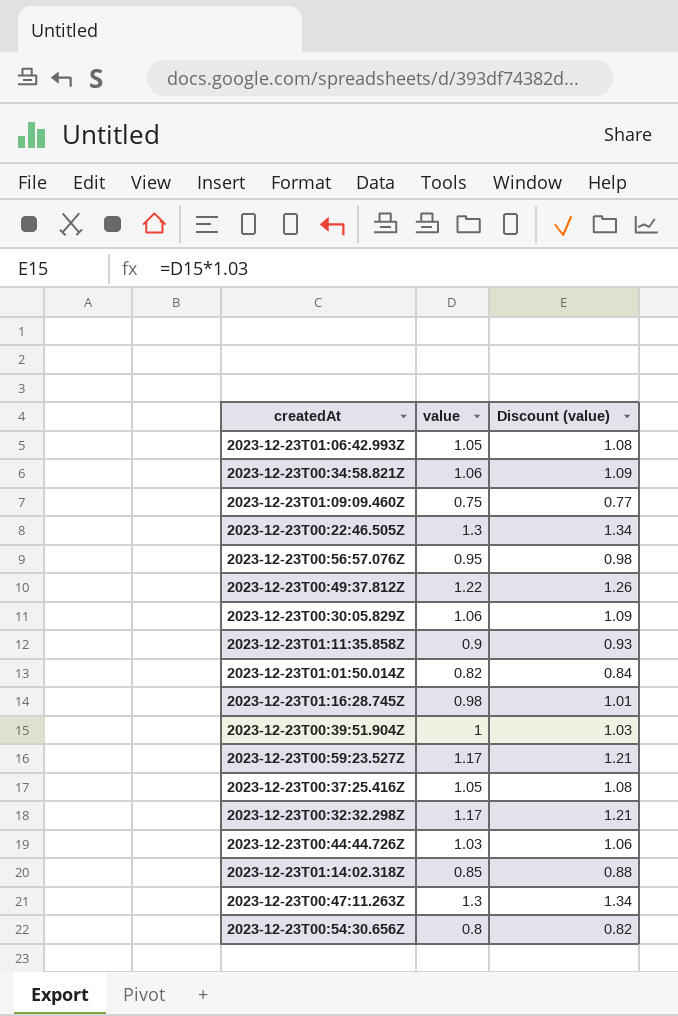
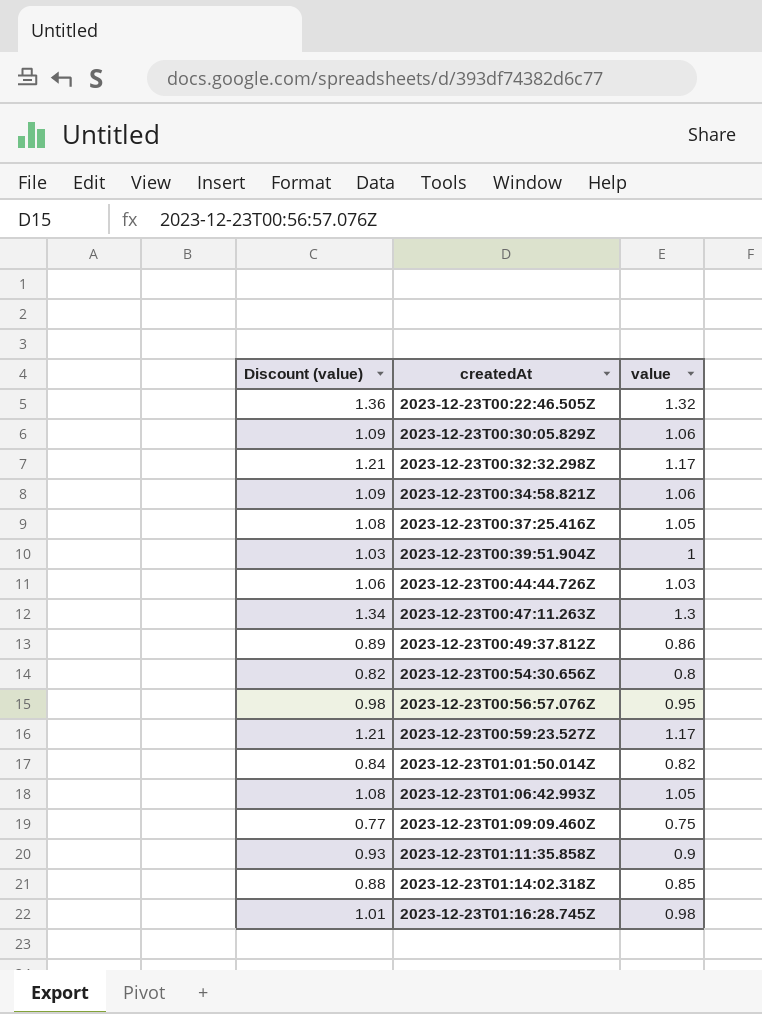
row order: none -> createdAt ascending
column Discount (value) | position: 3 -> 1
2023-12-23T00:22:46.505Z | Discount (value): 1.34 -> 1.36
2023-12-23T00:22:46.505Z | value: 1.3 -> 1.32
2023-12-23T00:49:37.812Z | Discount (value): 1.26 -> 0.89
2023-12-23T00:49:37.812Z | value: 1.22 -> 0.86

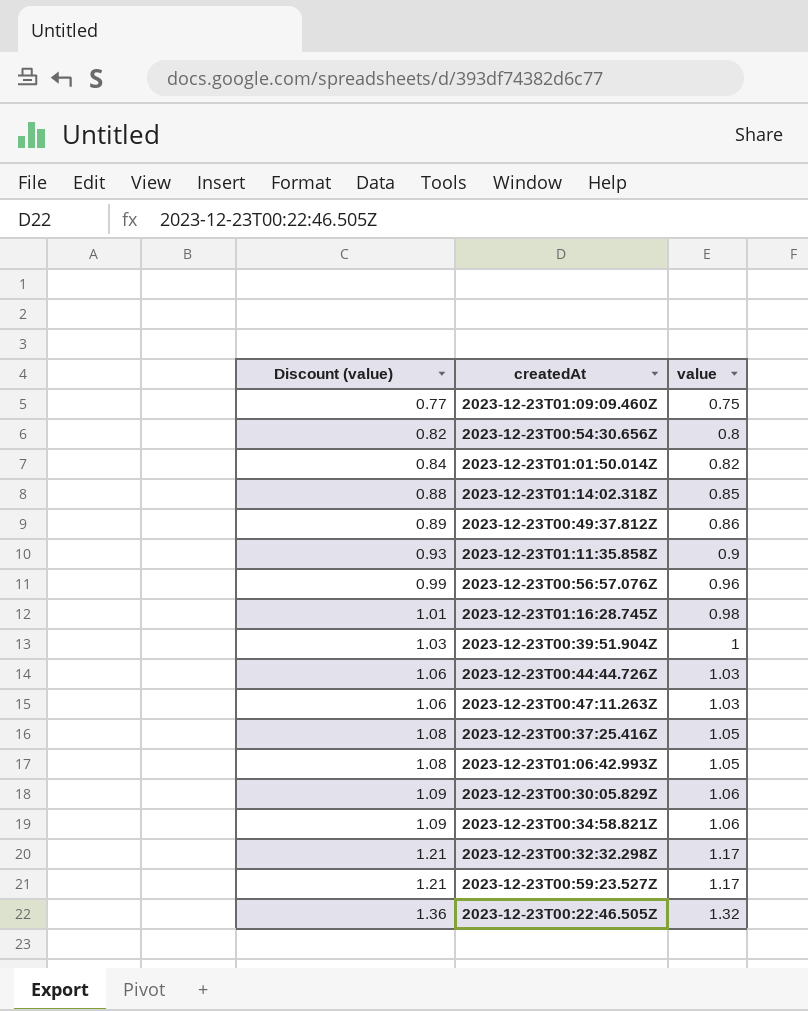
row order: createdAt ascending -> Discount (value) ascending
2023-12-23T00:56:57.076Z | Discount (value): 0.98 -> 0.99
2023-12-23T00:56:57.076Z | value: 0.95 -> 0.96
2023-12-23T00:47:11.263Z | Discount (value): 1.34 -> 1.06
2023-12-23T00:47:11.263Z | value: 1.3 -> 1.03

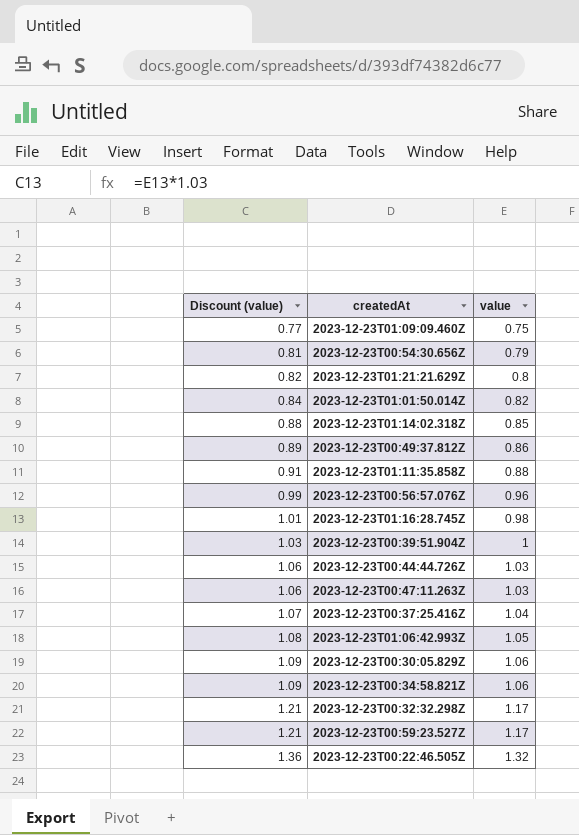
2023-12-23T00:54:30.656Z | Discount (value): 0.82 -> 0.81
2023-12-23T00:54:30.656Z | value: 0.8 -> 0.79
row 2023-12-23T01:21:21.629Z: none -> 0.82 | 0.8
2023-12-23T01:11:35.858Z | Discount (value): 0.93 -> 0.91
2023-12-23T01:11:35.858Z | value: 0.9 -> 0.88
2023-12-23T00:37:25.416Z | Discount (value): 1.08 -> 1.07
2023-12-23T00:37:25.416Z | value: 1.05 -> 1.04

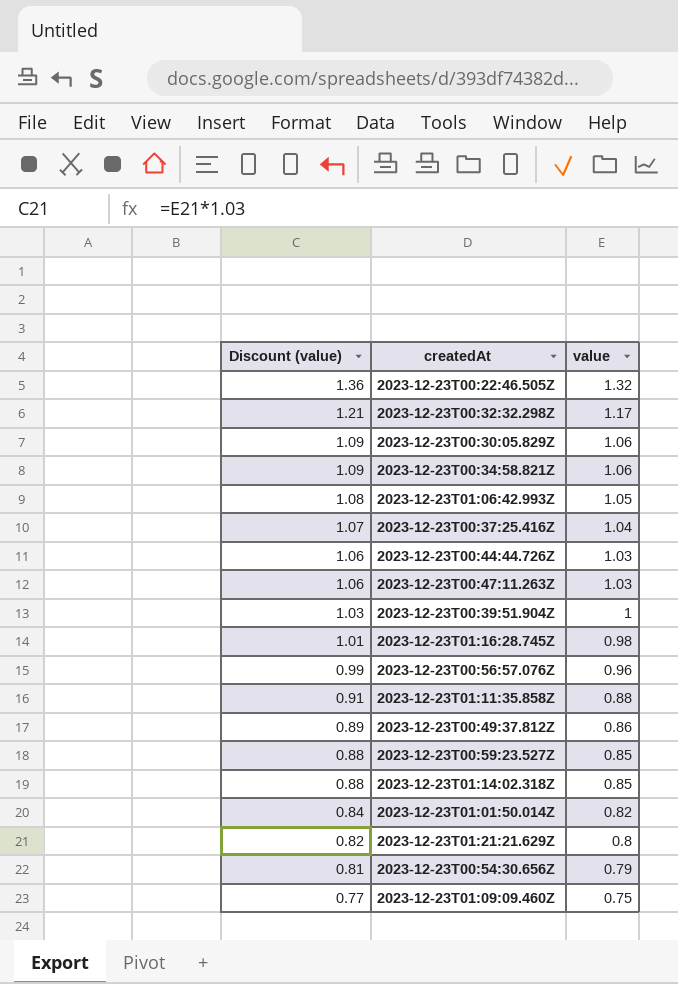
row order: Discount (value) ascending -> Discount (value) descending
2023-12-23T00:59:23.527Z | Discount (value): 1.21 -> 0.88
2023-12-23T00:59:23.527Z | value: 1.17 -> 0.85

